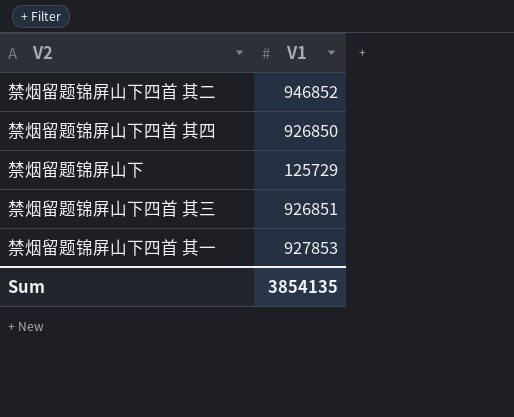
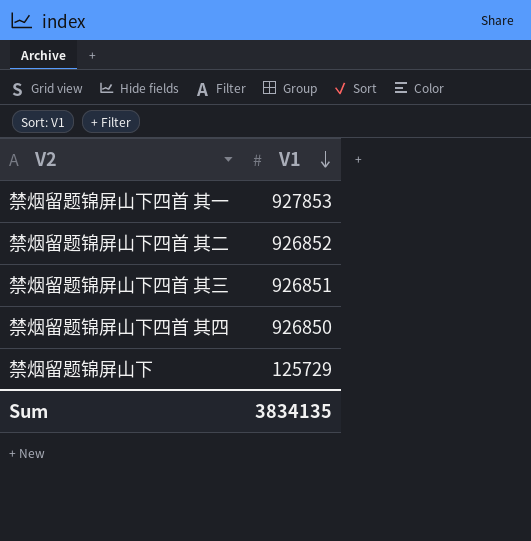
row order: none -> V1 descending
禁烟留题锦屏山下四首 其二 | V1: 946852 -> 926852
Sum | V1: 3854135 -> 3834135

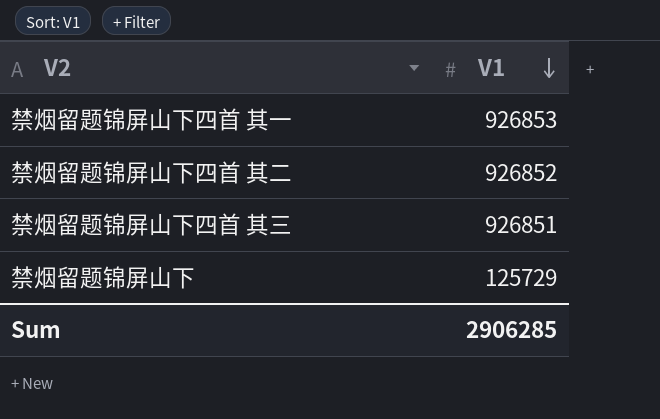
row 禁烟留题锦屏山下四首 其四: 926850 -> none
禁烟留题锦屏山下四首 其一 | V1: 927853 -> 926853
Sum | V1: 3834135 -> 2906285

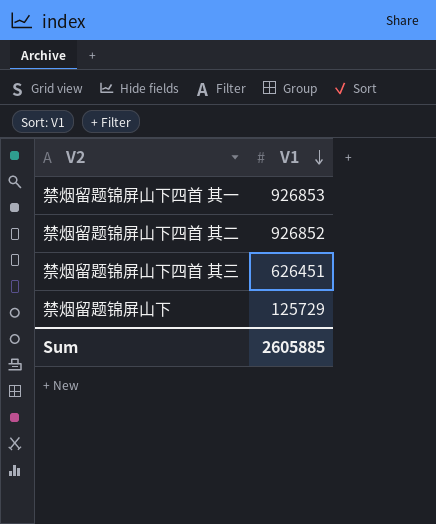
禁烟留题锦屏山下四首 其三 | V1: 926851 -> 626451
Sum | V1: 2906285 -> 2605885

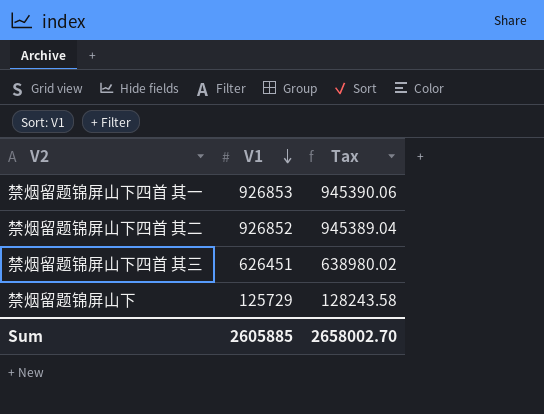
column Tax | formula: none -> [V1] * 1.02

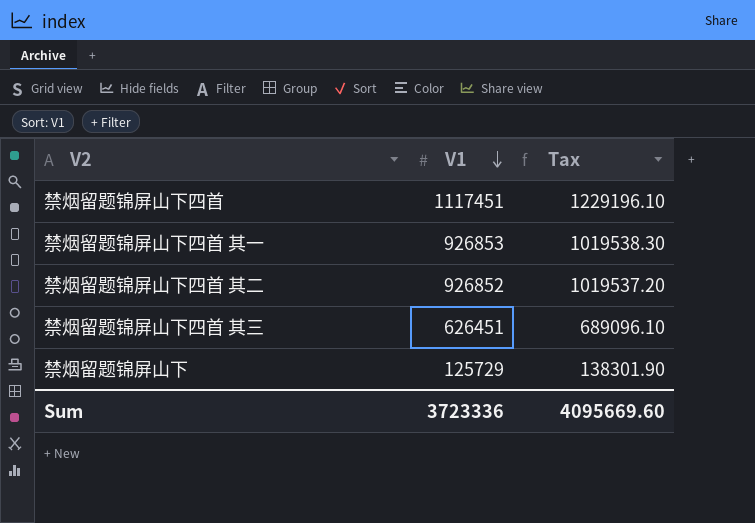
column Tax | formula: [V1] * 1.02 -> [V1] * 1.1
row 禁烟留题锦屏山下四首: none -> 1117451 | 1229196.10
Sum | V1: 2605885 -> 3723336
Sum | Tax: 2658002.70 -> 4095669.60

